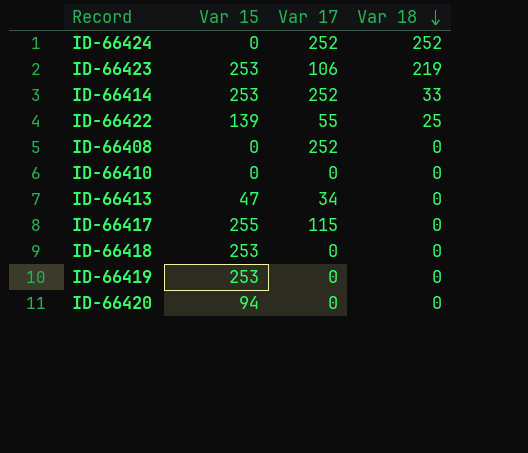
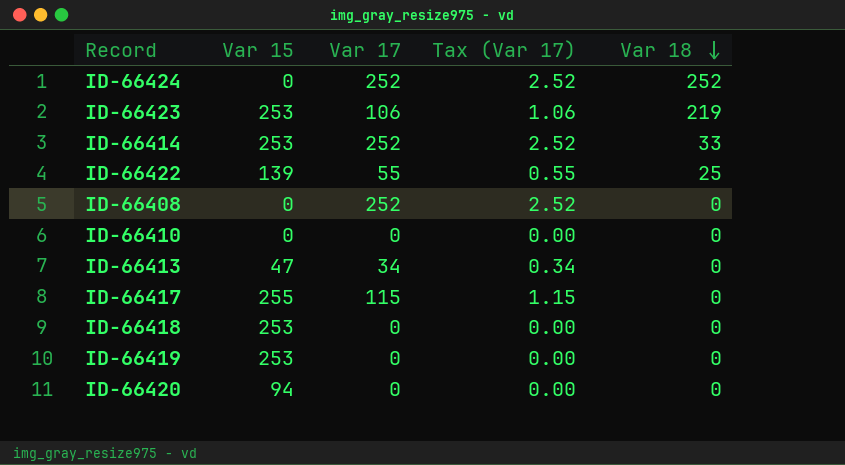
column Tax (Var 17) | formula: none -> [Var 17] * 0.01

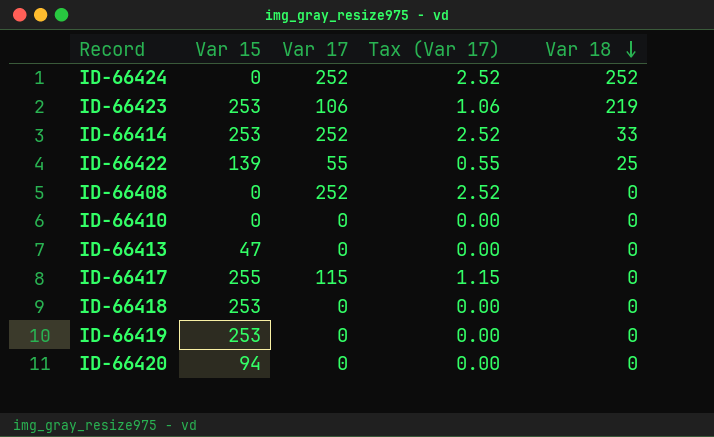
ID-66413 | Var 17: 34 -> 0
ID-66413 | Tax (Var 17): 0.34 -> 0.00

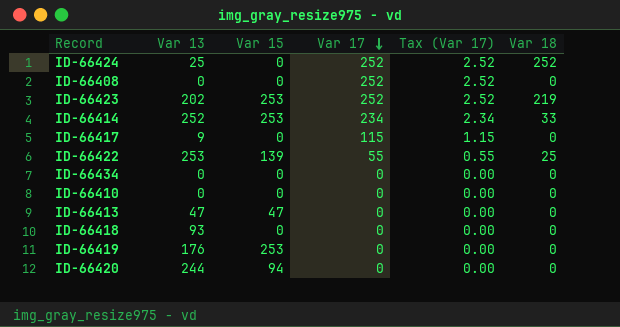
row order: Var 18 descending -> Var 17 descending
column Var 13 | position: none -> 2
ID-66423 | Var 17: 106 -> 252
ID-66423 | Tax (Var 17): 1.06 -> 2.52
ID-66414 | Var 17: 252 -> 234
ID-66414 | Tax (Var 17): 2.52 -> 2.34
ID-66417 | Var 15: 255 -> 0
row ID-66434: none -> 0 | 0 | 0 | 0.00 | 0
ID-66418 | Var 15: 253 -> 0

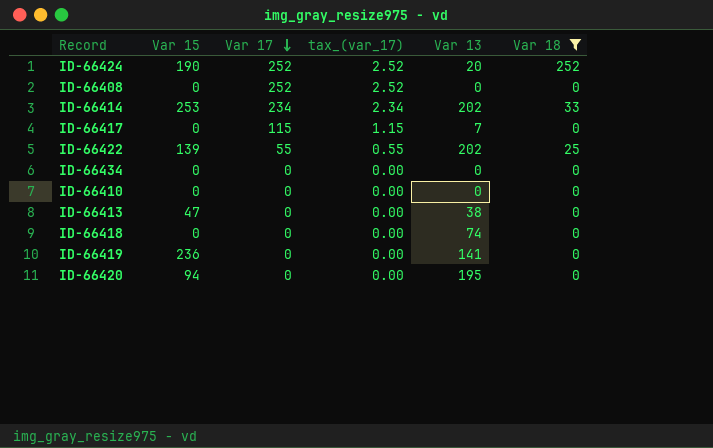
filter: none -> Var 18 != 219
column name: Tax (Var 17) -> tax_(var_17)
column Var 13 | position: 2 -> 5
ID-66424 | Var 15: 0 -> 190
ID-66424 | Var 13: 25 -> 20
ID-66414 | Var 13: 252 -> 202
ID-66417 | Var 13: 9 -> 7
ID-66422 | Var 13: 253 -> 202
ID-66413 | Var 13: 47 -> 38
ID-66418 | Var 13: 93 -> 74
ID-66419 | Var 15: 253 -> 236
ID-66419 | Var 13: 176 -> 141
ID-66420 | Var 13: 244 -> 195

